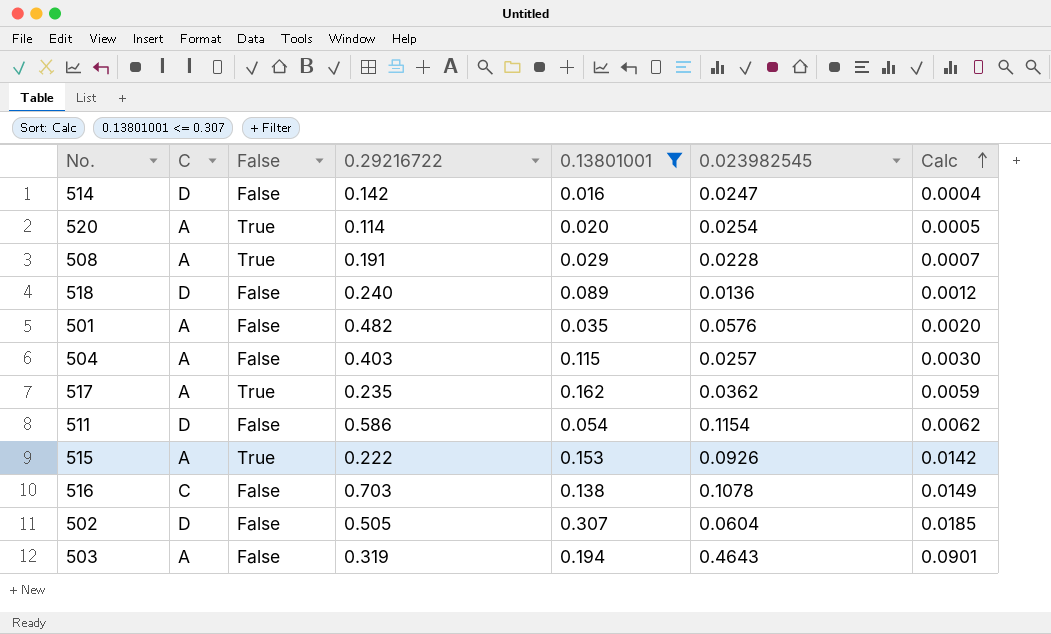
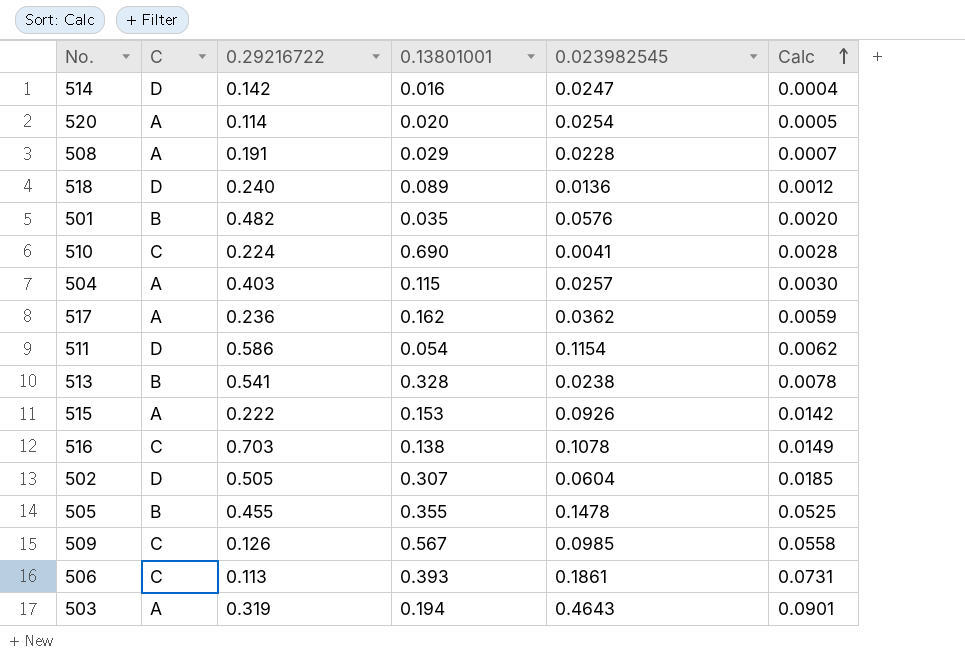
filter: 0.13801001 <= 0.307 -> none
column False | position: 3 -> none
501 | C: A -> B
517 | 0.29216722: 0.235 -> 0.236

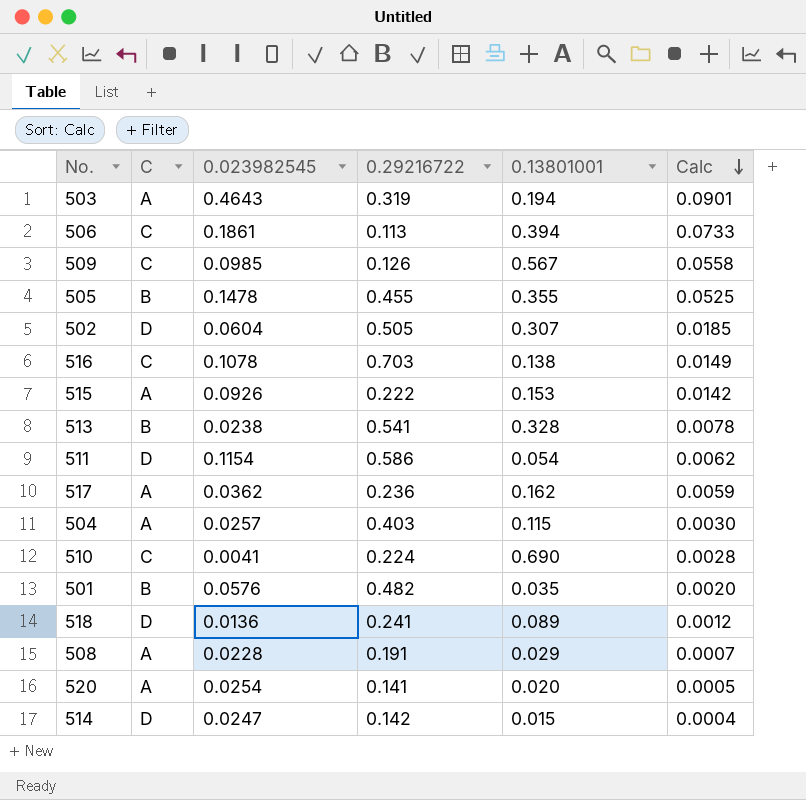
row order: Calc ascending -> Calc descending
column 0.023982545 | position: 5 -> 3
506 | 0.13801001: 0.393 -> 0.394
506 | Calc: 0.0731 -> 0.0733
518 | 0.29216722: 0.240 -> 0.241
520 | 0.29216722: 0.114 -> 0.141
514 | 0.13801001: 0.016 -> 0.015

